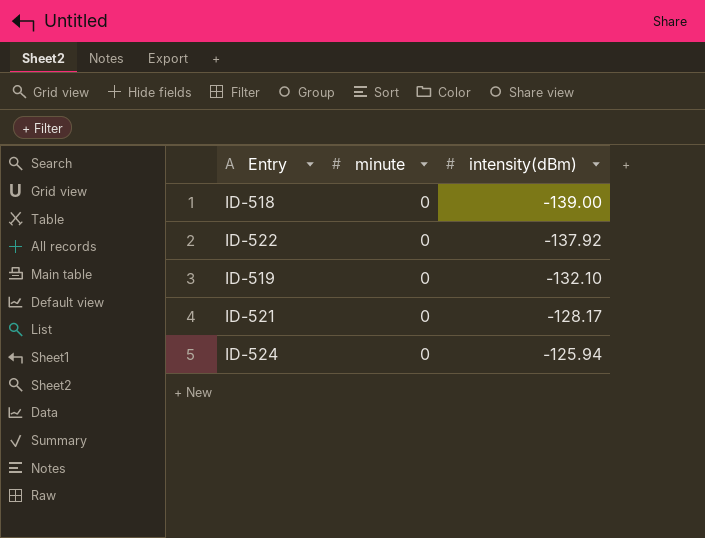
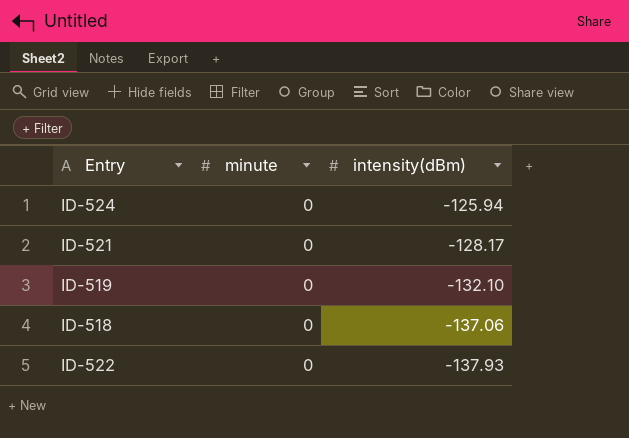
row order: intensity(dBm) ascending -> intensity(dBm) descending
ID-518 | intensity(dBm): -139.00 -> -137.06
ID-522 | intensity(dBm): -137.92 -> -137.93

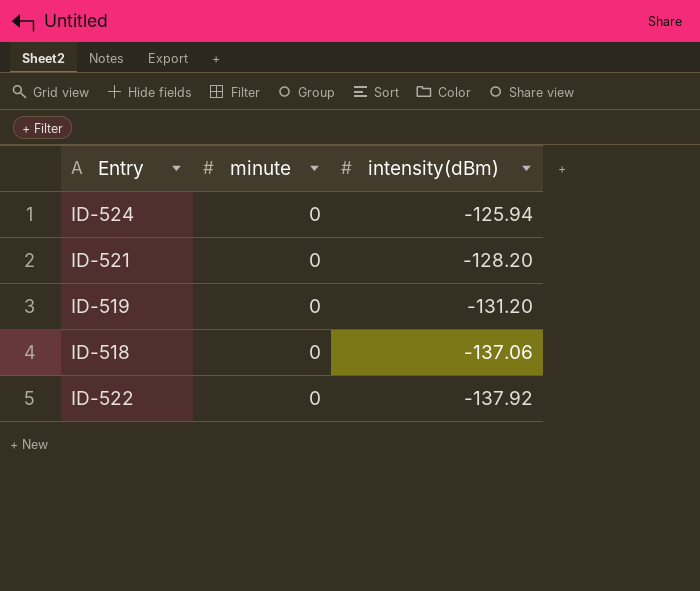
ID-521 | intensity(dBm): -128.17 -> -128.20
ID-519 | intensity(dBm): -132.10 -> -131.20
ID-522 | intensity(dBm): -137.93 -> -137.92

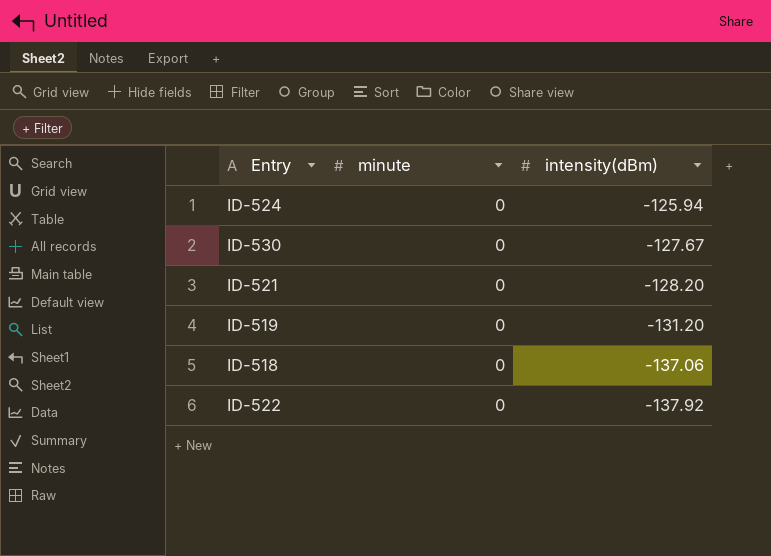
row ID-530: none -> 0 | -127.67

